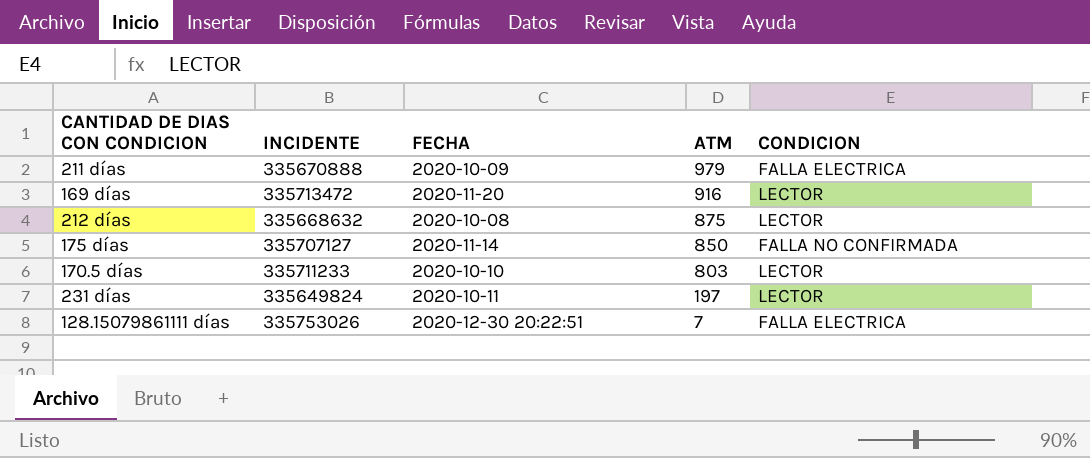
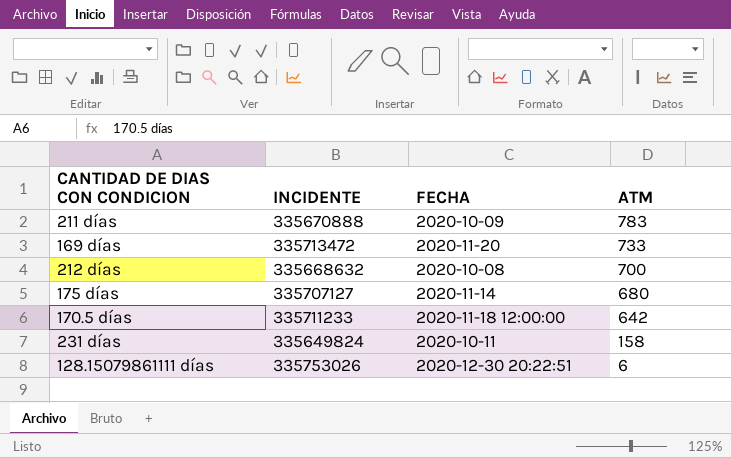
column CONDICION | position: 5 -> none
211 días | ATM: 979 -> 783
169 días | ATM: 916 -> 733
212 días | ATM: 875 -> 700
175 días | ATM: 850 -> 680
170.5 días | FECHA: 2020-10-10 -> 2020-11-18 12:00:00
170.5 días | ATM: 803 -> 642
231 días | ATM: 197 -> 158
128.15079861111 días | ATM: 7 -> 6

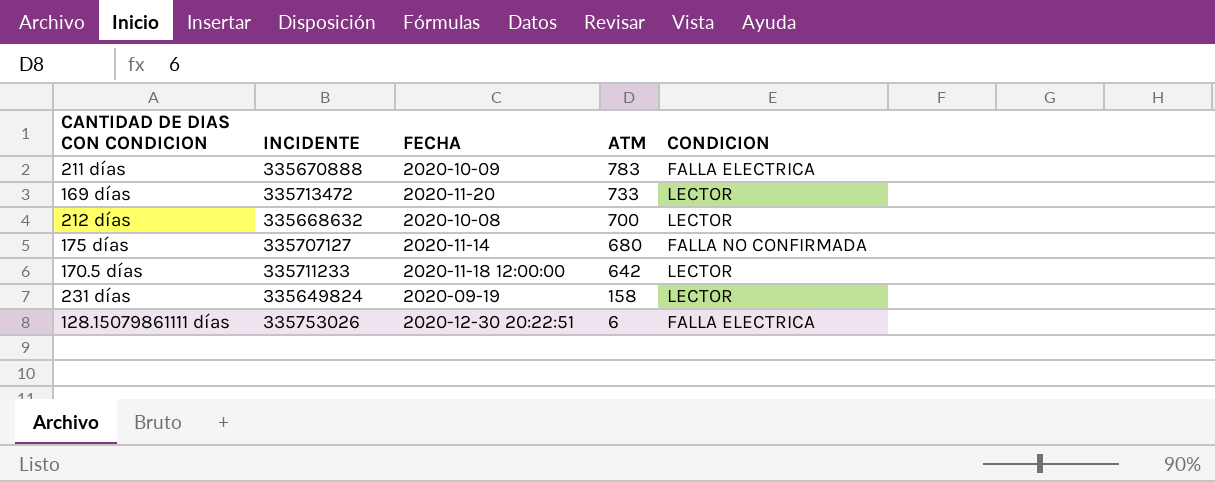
column CONDICION | position: none -> 5
231 días | FECHA: 2020-10-11 -> 2020-09-19

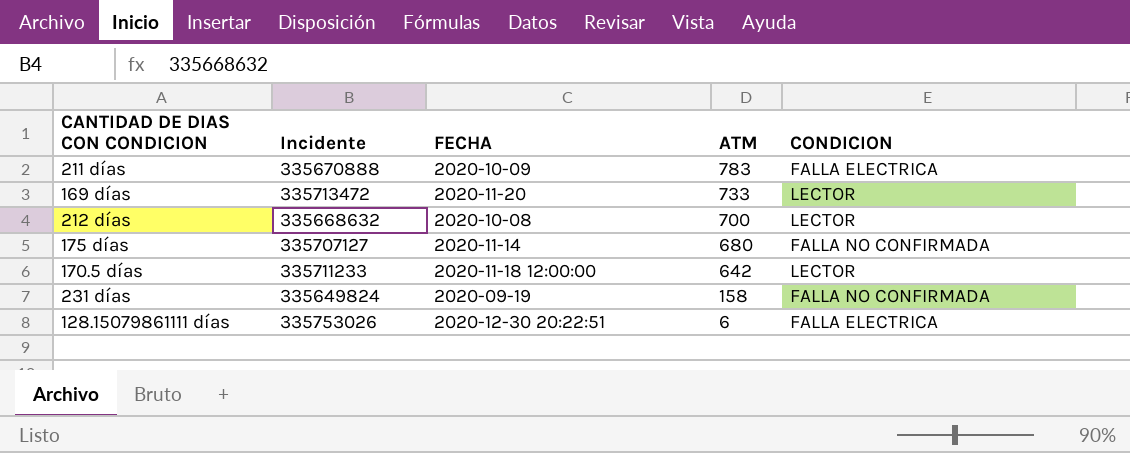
column name: INCIDENTE -> Incidente
231 días | CONDICION: LECTOR -> FALLA NO CONFIRMADA

